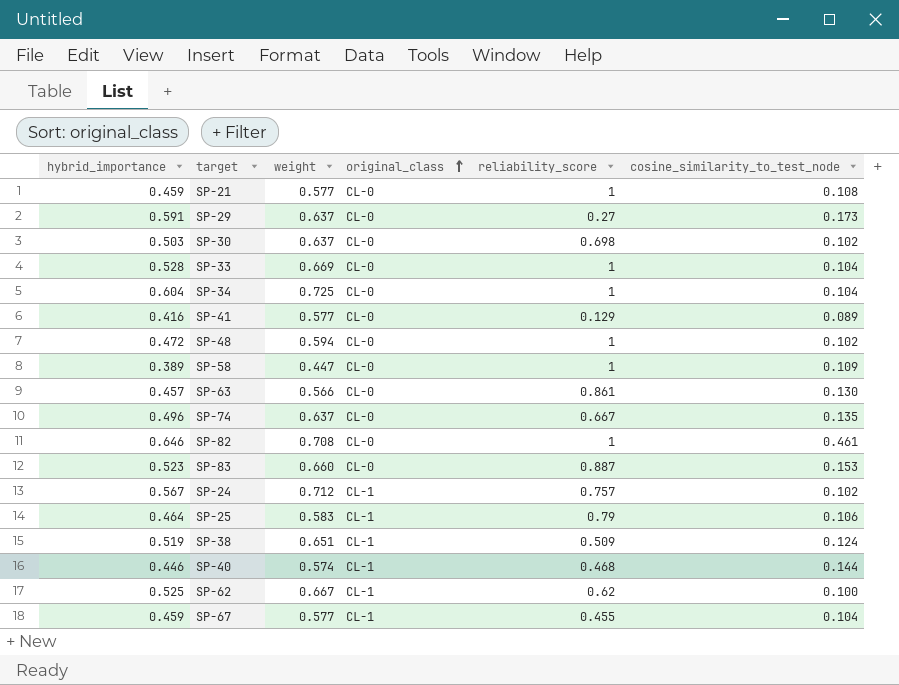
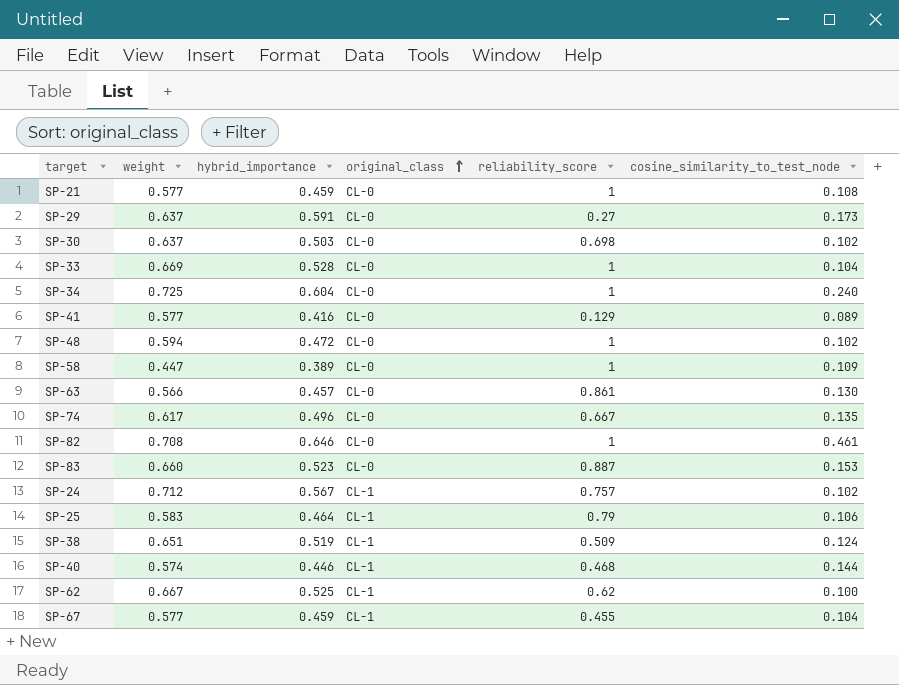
column hybrid_importance | position: 1 -> 3
SP-34 | cosine_similarity_to_test_node: 0.104 -> 0.240
SP-74 | weight: 0.637 -> 0.617

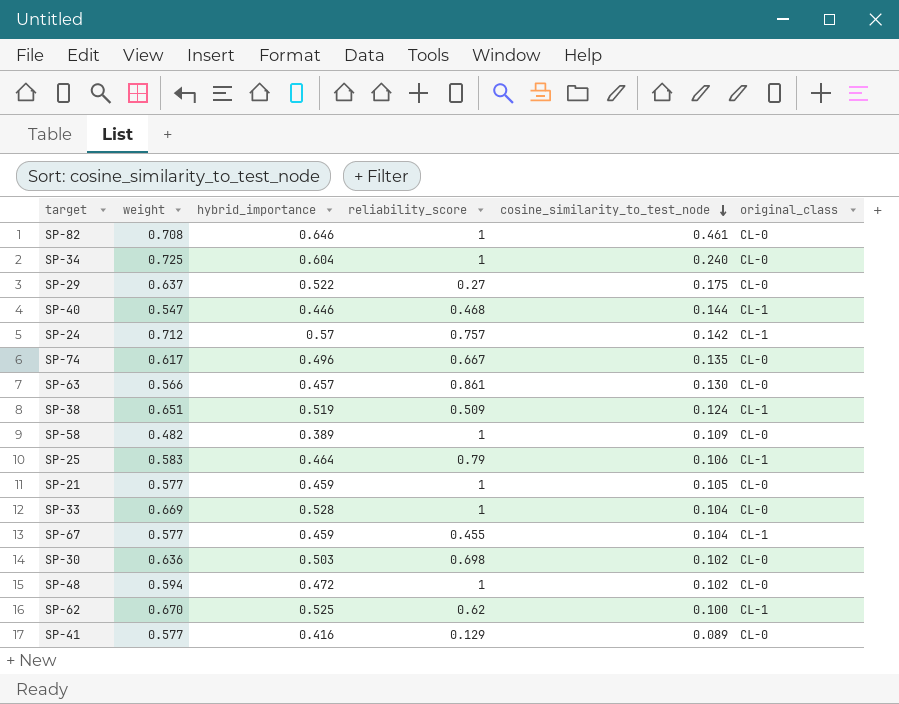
row order: original_class ascending -> cosine_similarity_to_test_node descending
column original_class | position: 4 -> 6
row SP-83: 0.660 | 0.523 | CL-0 | 0.887 | 0.153 -> none
SP-29 | hybrid_importance: 0.591 -> 0.522
SP-29 | cosine_similarity_to_test_node: 0.173 -> 0.175
SP-40 | weight: 0.574 -> 0.547
SP-24 | hybrid_importance: 0.567 -> 0.57
SP-24 | cosine_similarity_to_test_node: 0.102 -> 0.142
SP-58 | weight: 0.447 -> 0.482
SP-21 | cosine_similarity_to_test_node: 0.108 -> 0.105
SP-30 | weight: 0.637 -> 0.636
SP-62 | weight: 0.667 -> 0.670

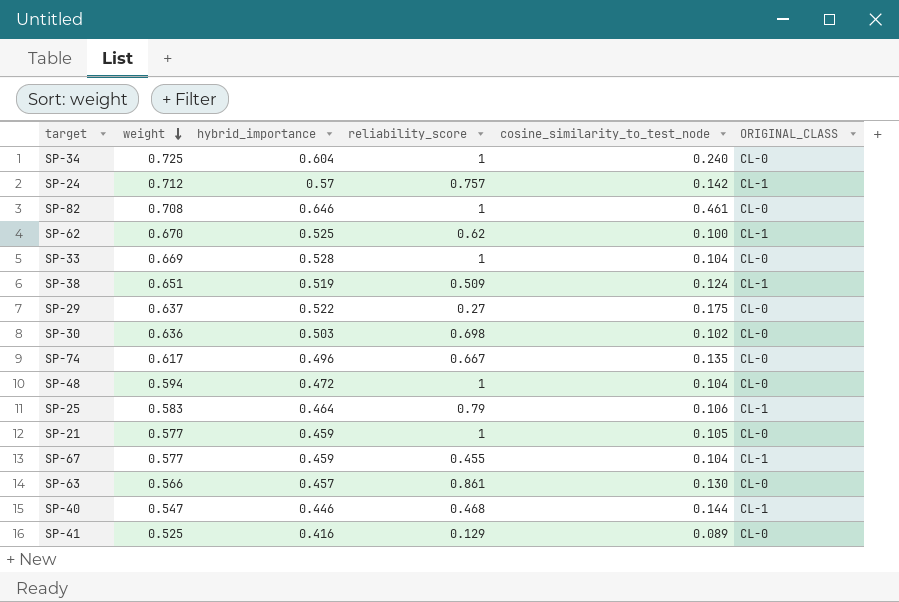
row order: cosine_similarity_to_test_node descending -> weight descending
column name: original_class -> ORIGINAL_CLASS
row SP-58: 0.482 | 0.389 | 1 | 0.109 | CL-0 -> none
SP-48 | cosine_similarity_to_test_node: 0.102 -> 0.104
SP-41 | weight: 0.577 -> 0.525

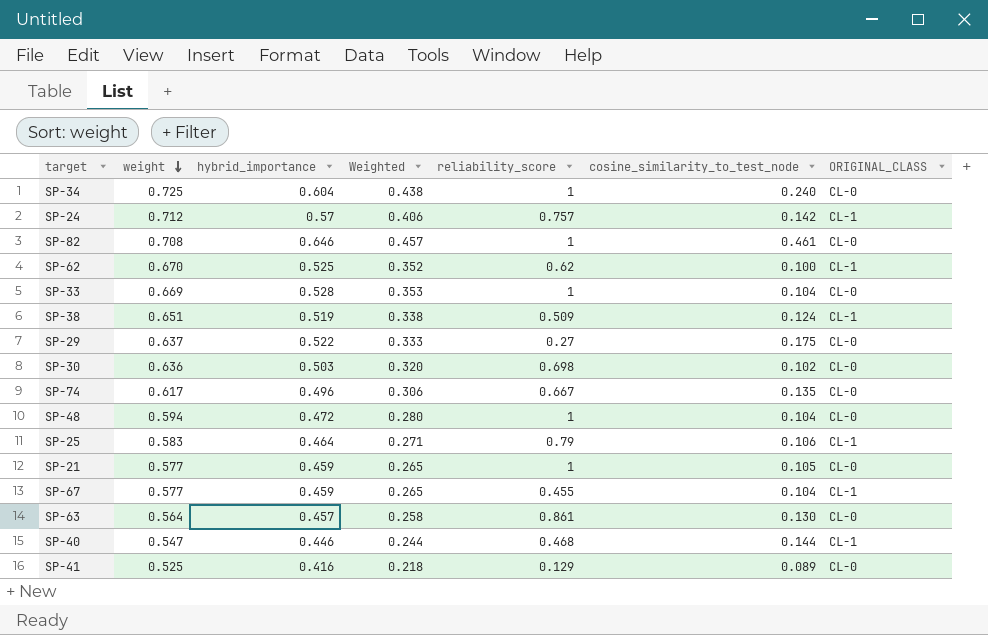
column Weighted | formula: none -> [weight] * [hybrid_importance]
SP-63 | weight: 0.566 -> 0.564

